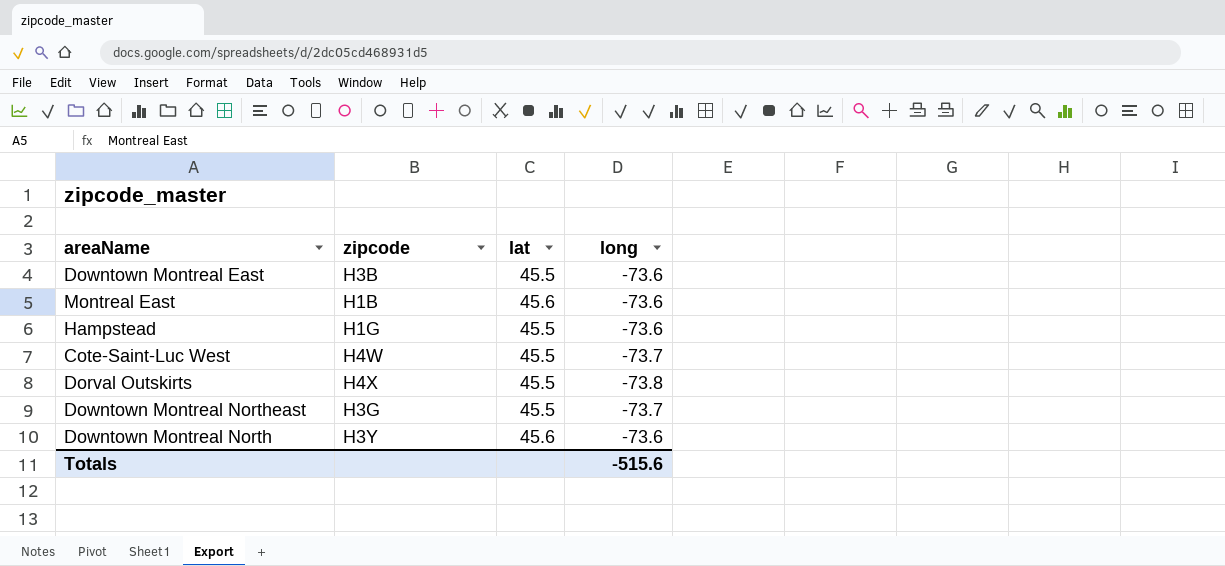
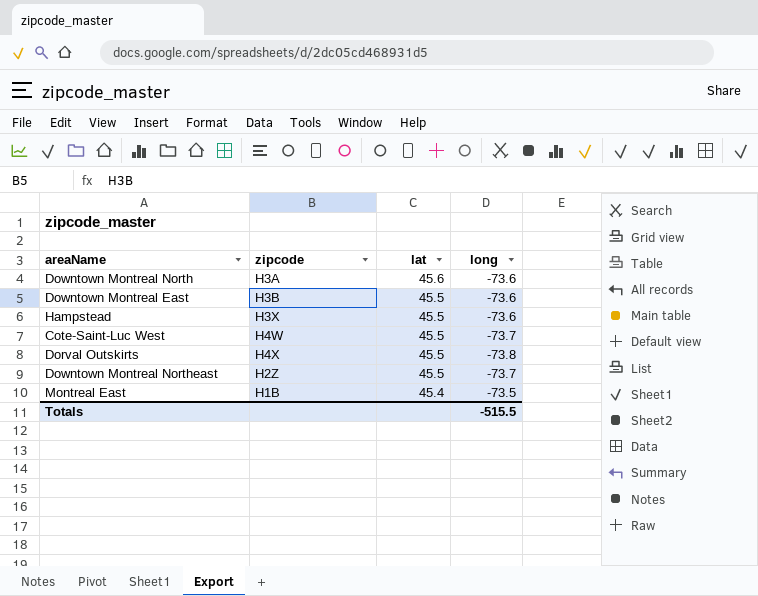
row order: none -> lat descending
Downtown Montreal North | zipcode: H3Y -> H3A
Hampstead | zipcode: H1G -> H3X
Downtown Montreal Northeast | zipcode: H3G -> H2Z
Montreal East | lat: 45.6 -> 45.4
Montreal East | long: -73.6 -> -73.5
Totals | long: -515.6 -> -515.5

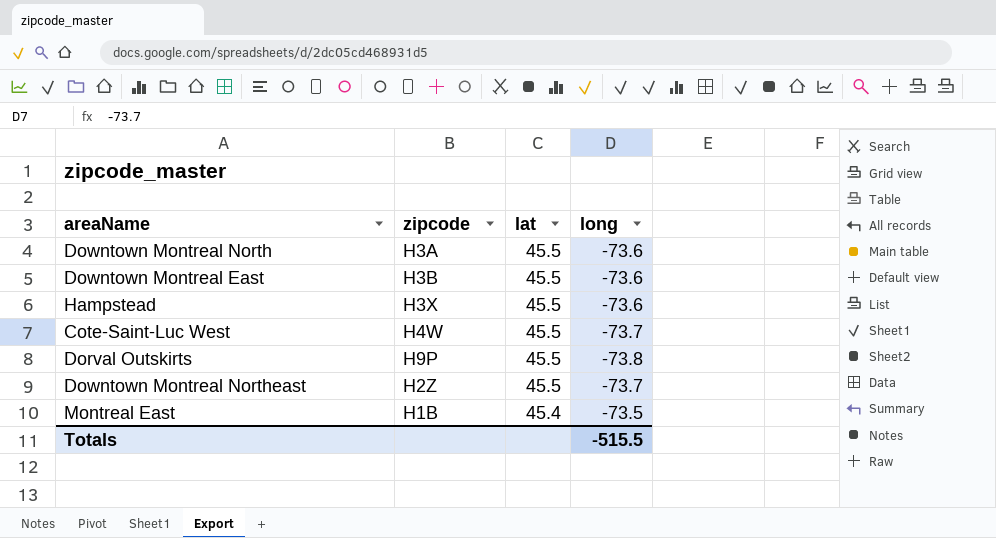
Downtown Montreal North | lat: 45.6 -> 45.5
Dorval Outskirts | zipcode: H4X -> H9P

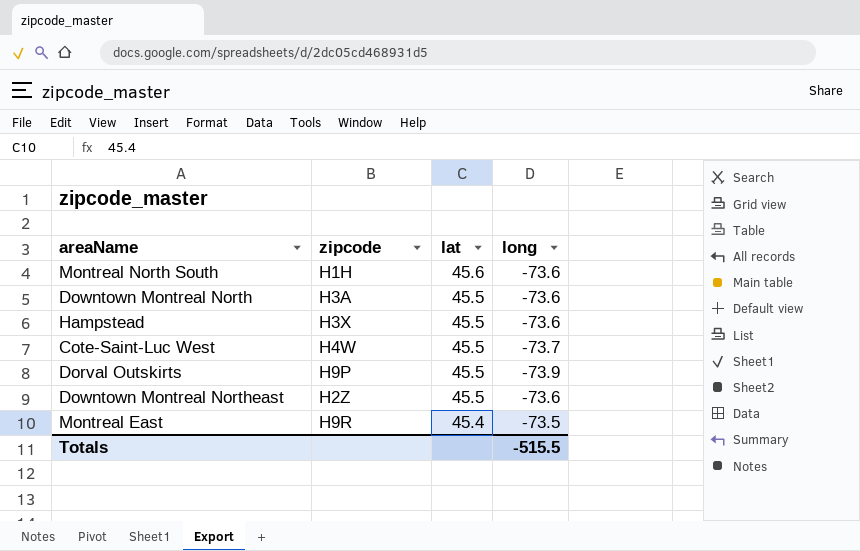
row Downtown Montreal East: H3B | 45.5 | -73.6 -> none
row Montreal North South: none -> H1H | 45.6 | -73.6
Dorval Outskirts | long: -73.8 -> -73.9
Downtown Montreal Northeast | long: -73.7 -> -73.6
Montreal East | zipcode: H1B -> H9R

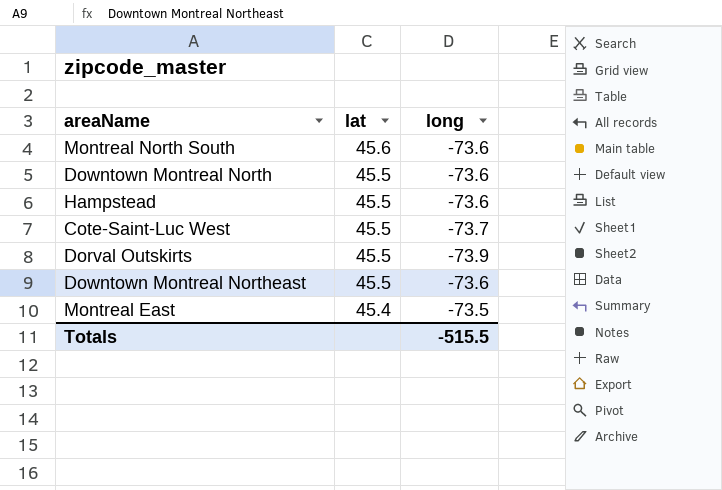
column zipcode | position: 2 -> none

